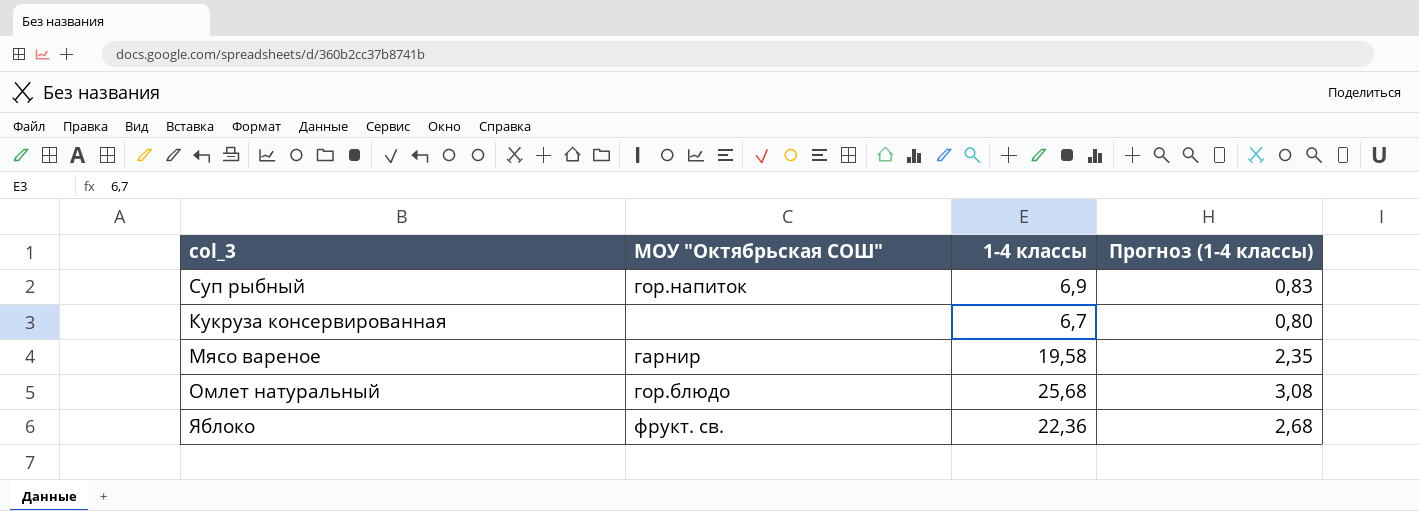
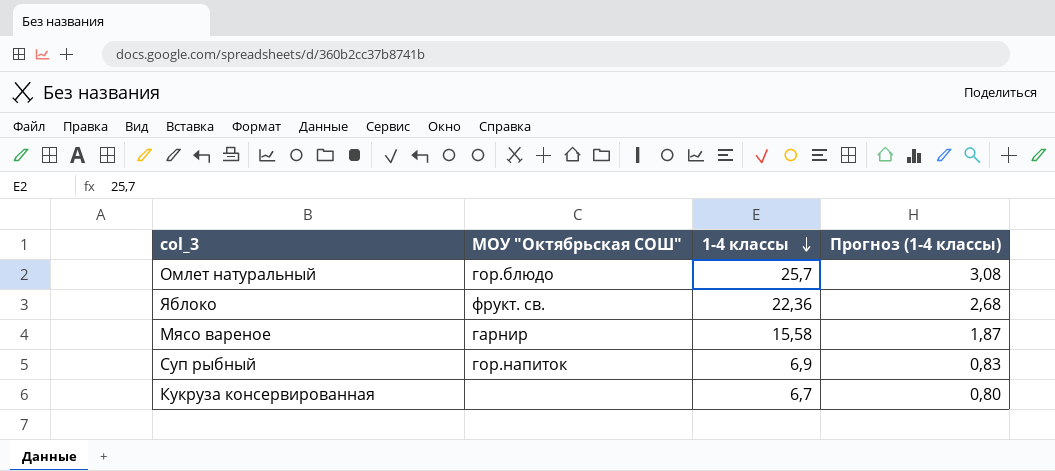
row order: none -> 1-4 классы descending
Омлет натуральный | 1-4 классы: 25,68 -> 25,7
Мясо вареное | 1-4 классы: 19,58 -> 15,58
Мясо вареное | Прогноз (1-4 классы): 2,35 -> 1,87

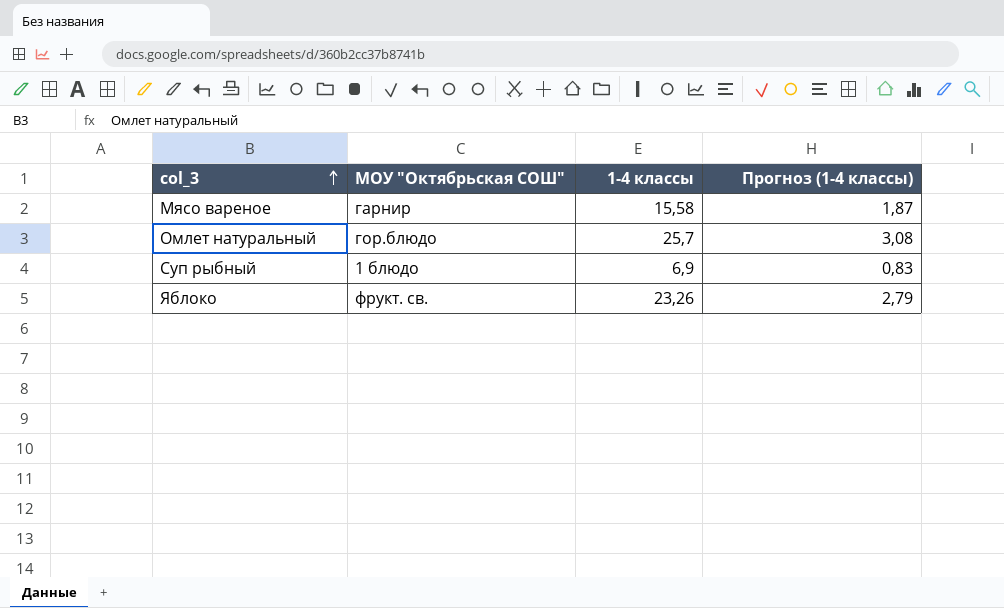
row order: 1-4 классы descending -> col_3 ascending
row Кукруза консервированная: none | 6,7 | 0,80 -> none
Суп рыбный | МОУ "Октябрьская СОШ": гор.напиток -> 1 блюдо
Яблоко | 1-4 классы: 22,36 -> 23,26
Яблоко | Прогноз (1-4 классы): 2,68 -> 2,79

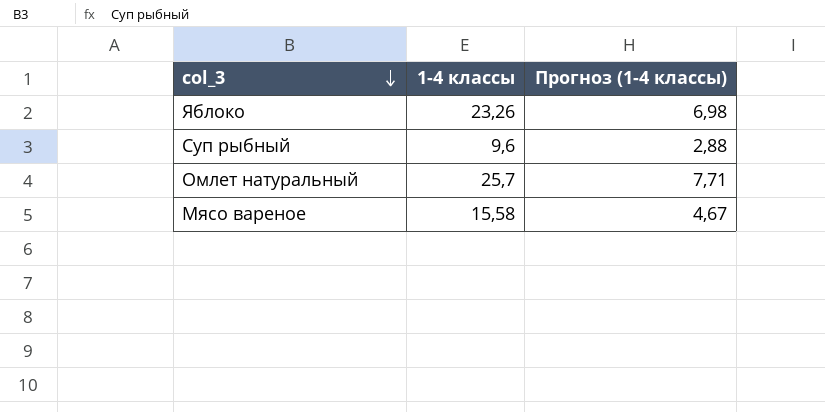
row order: col_3 ascending -> col_3 descending
column МОУ "Октябрьская СОШ" | position: 2 -> none
column Прогноз (1-4 классы) | formula: [1-4 классы] * 0,12 -> [1-4 классы] * 0,3
Суп рыбный | 1-4 классы: 6,9 -> 9,6

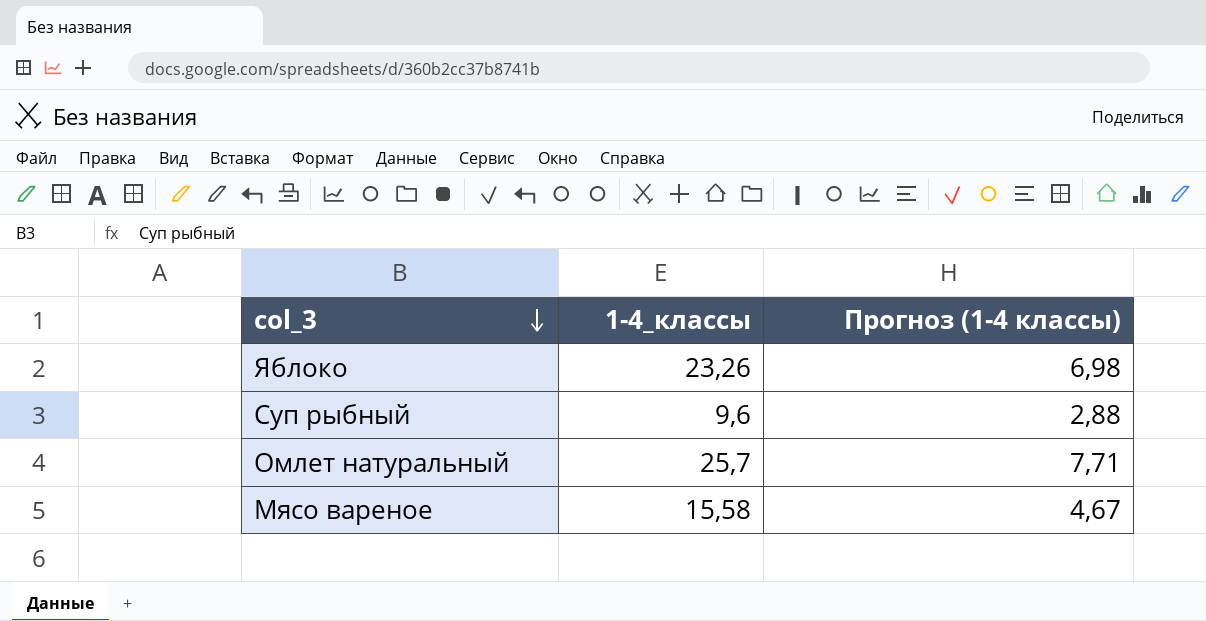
column name: 1-4 классы -> 1-4_классы

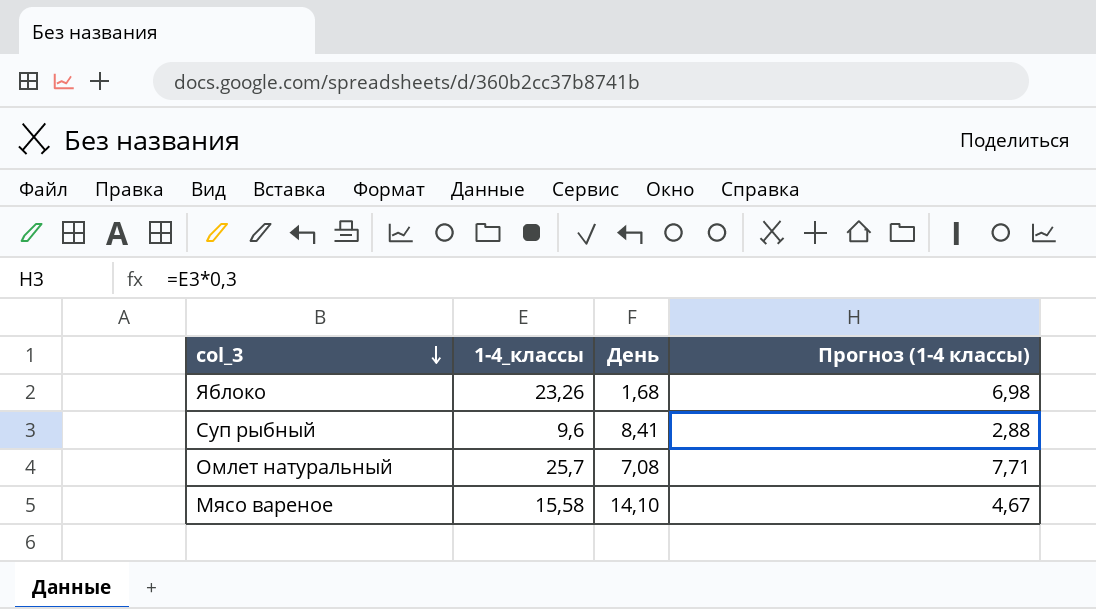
column День | position: none -> 3

